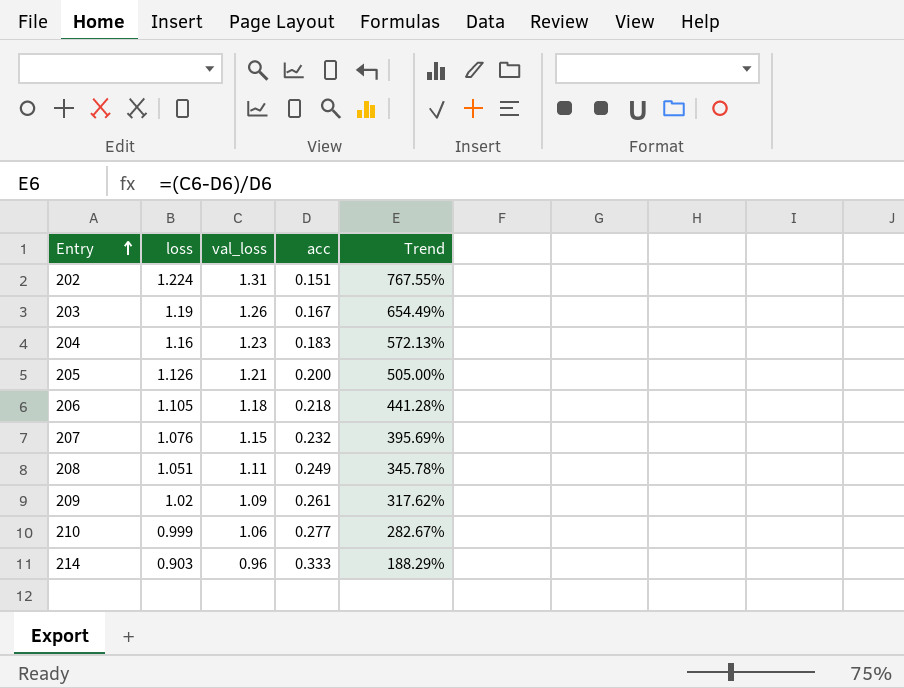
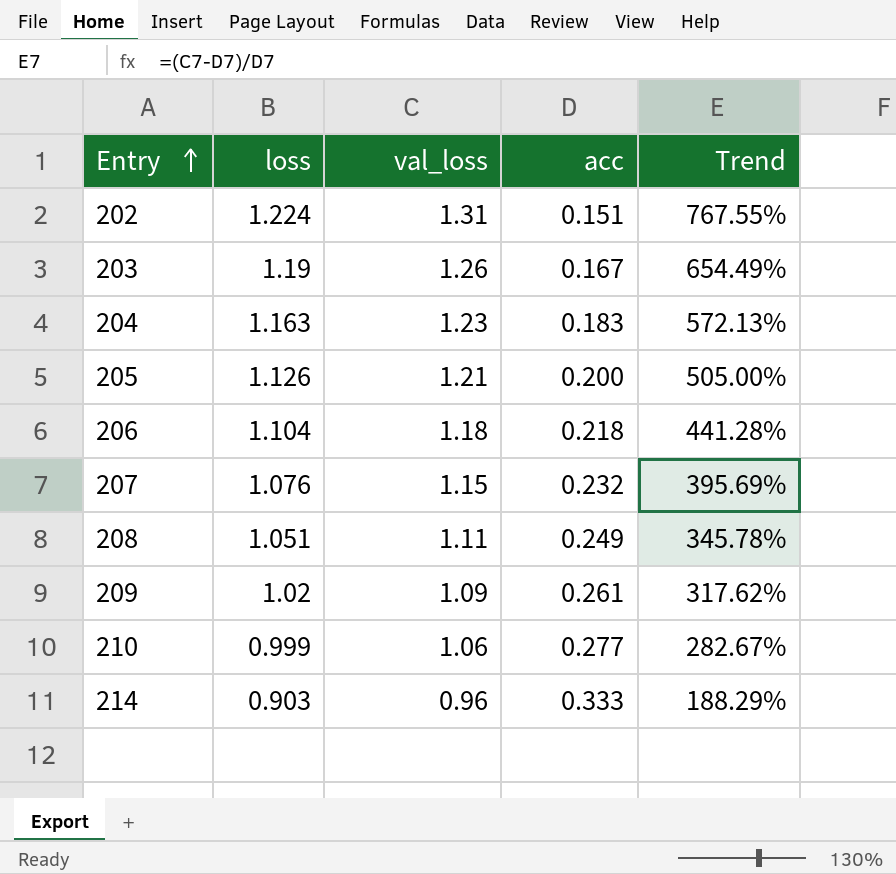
204 | loss: 1.16 -> 1.163
206 | loss: 1.105 -> 1.104

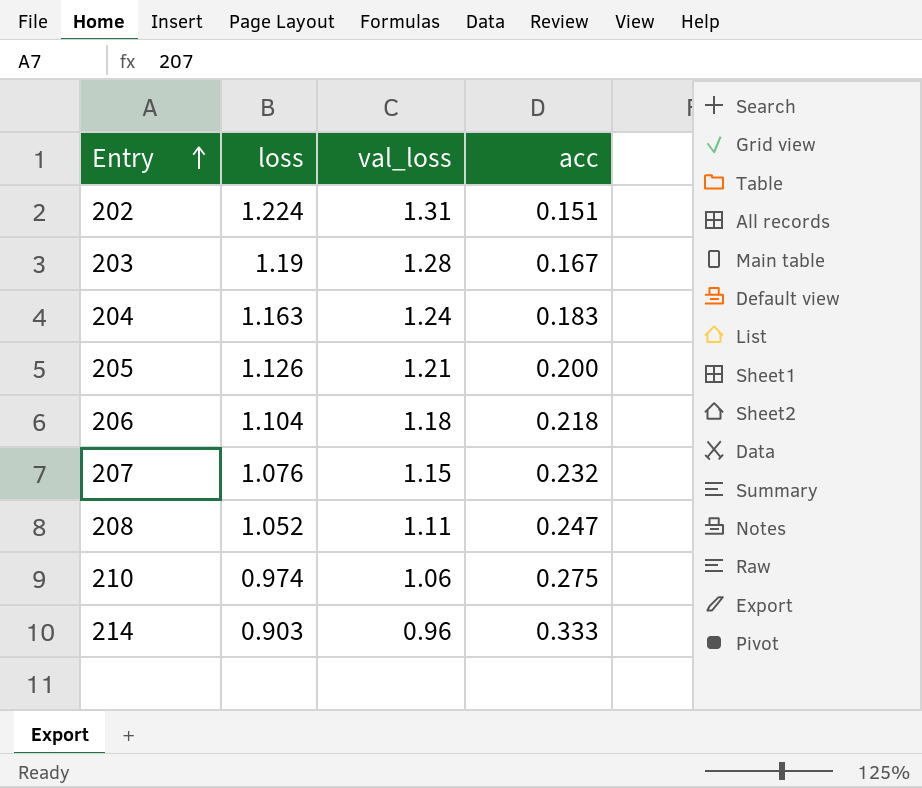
column Trend | formula: ([val_loss] - [acc]) / [acc] -> none
row 209: 1.02 | 1.09 | 0.261 | 317.62% -> none
203 | val_loss: 1.26 -> 1.28
204 | val_loss: 1.23 -> 1.24
208 | loss: 1.051 -> 1.052
208 | acc: 0.249 -> 0.247
210 | loss: 0.999 -> 0.974
210 | acc: 0.277 -> 0.275

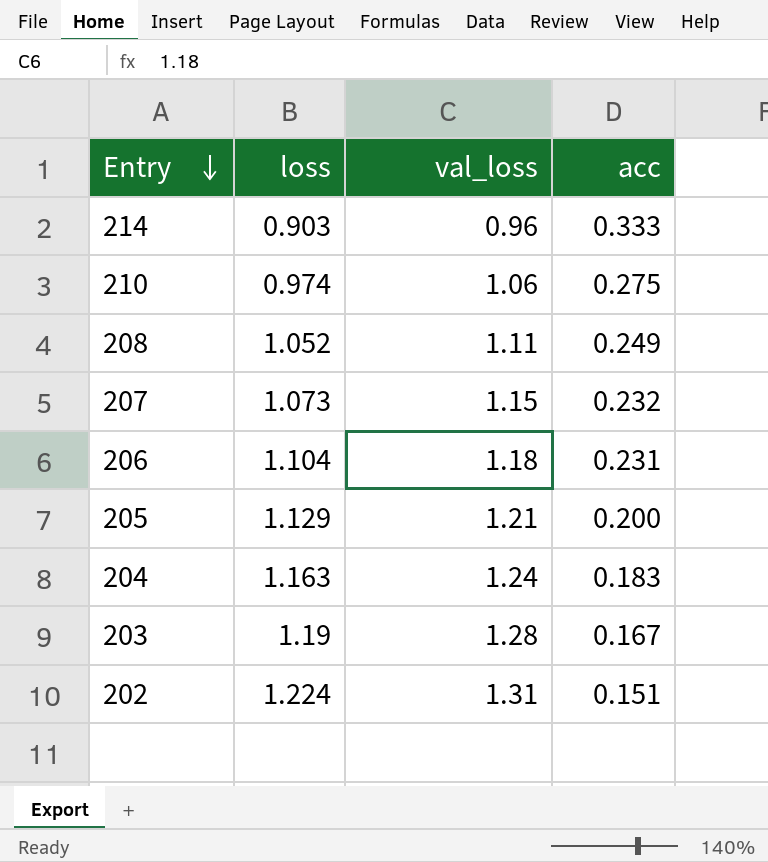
row order: Entry ascending -> Entry descending
208 | acc: 0.247 -> 0.249
207 | loss: 1.076 -> 1.073
206 | acc: 0.218 -> 0.231
205 | loss: 1.126 -> 1.129

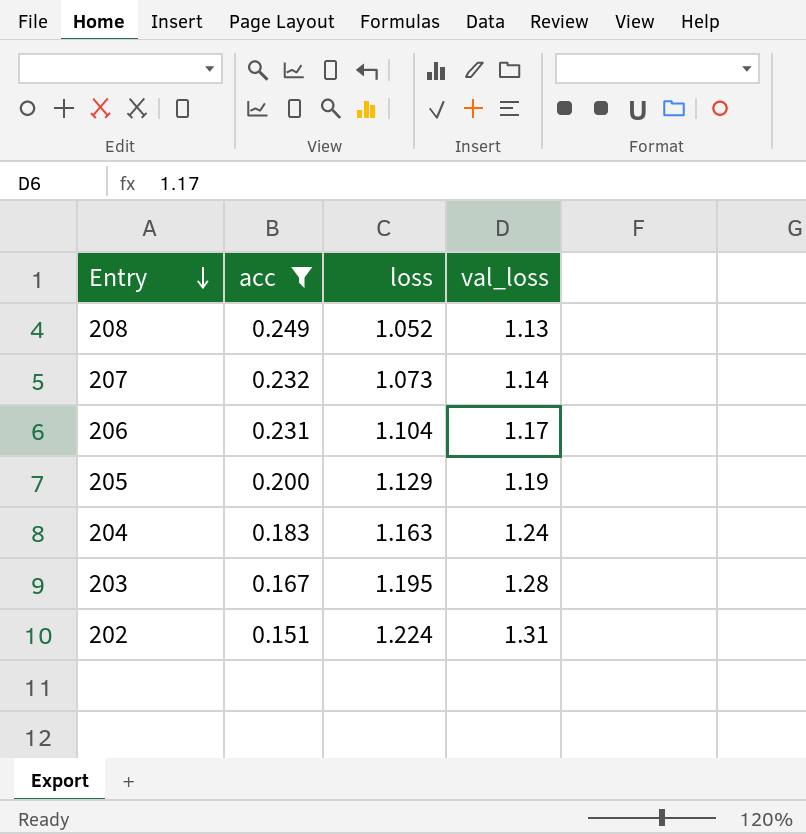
filter: none -> acc <= 0.249
column acc | position: 4 -> 2
208 | val_loss: 1.11 -> 1.13
207 | val_loss: 1.15 -> 1.14
206 | val_loss: 1.18 -> 1.17
205 | val_loss: 1.21 -> 1.19
203 | loss: 1.19 -> 1.195

